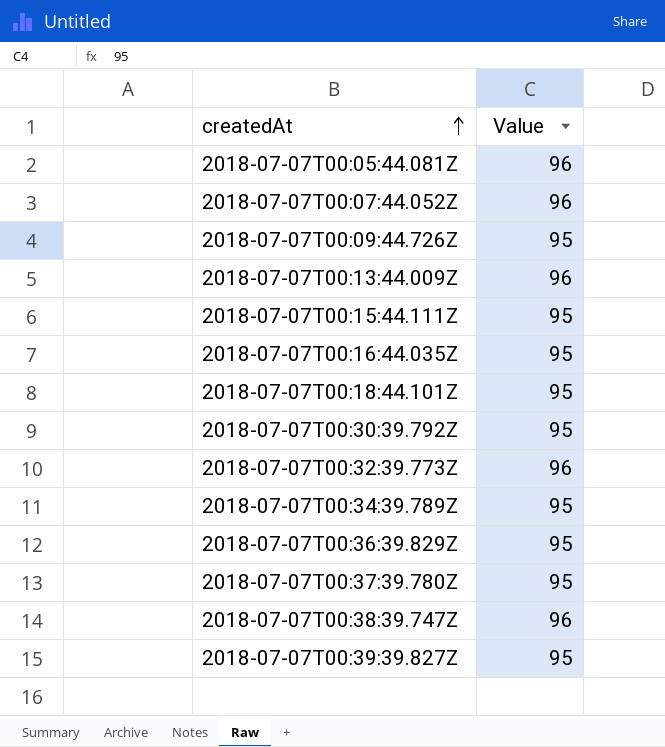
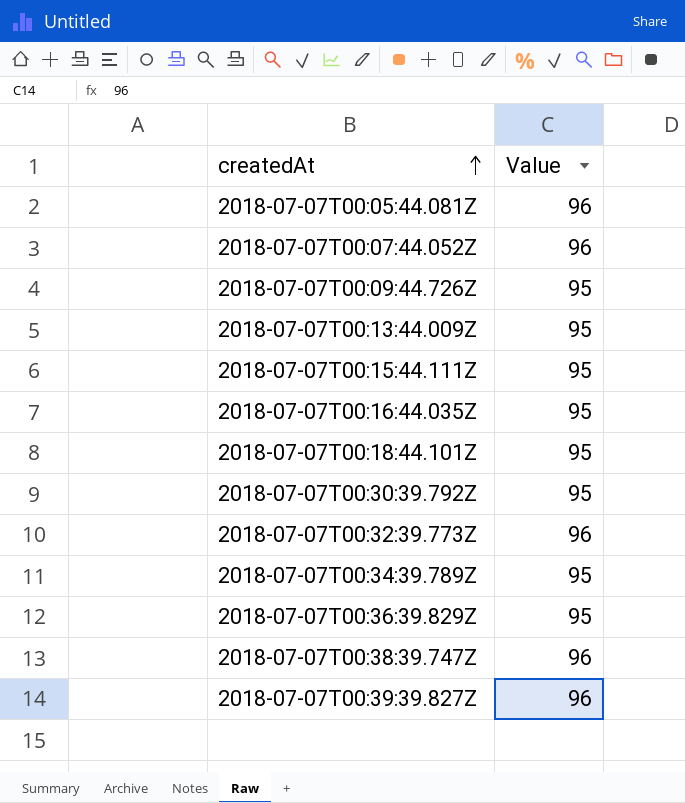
row 2018-07-07T00:37:39.780Z: 95 -> none
2018-07-07T00:13:44.009Z | Value: 96 -> 95
2018-07-07T00:39:39.827Z | Value: 95 -> 96

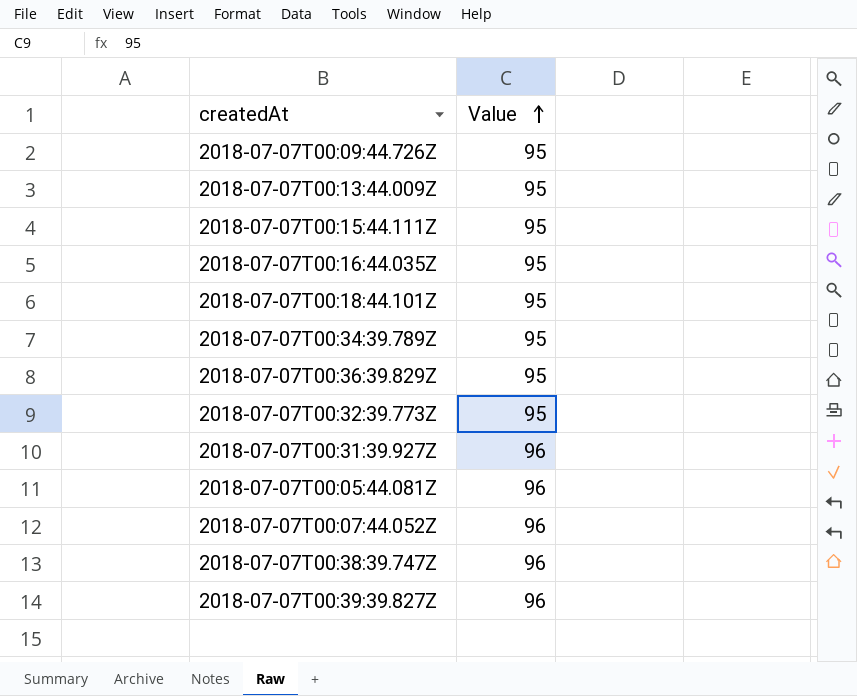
row order: createdAt ascending -> Value ascending
row 2018-07-07T00:30:39.792Z: 95 -> none
2018-07-07T00:32:39.773Z | Value: 96 -> 95
row 2018-07-07T00:31:39.927Z: none -> 96

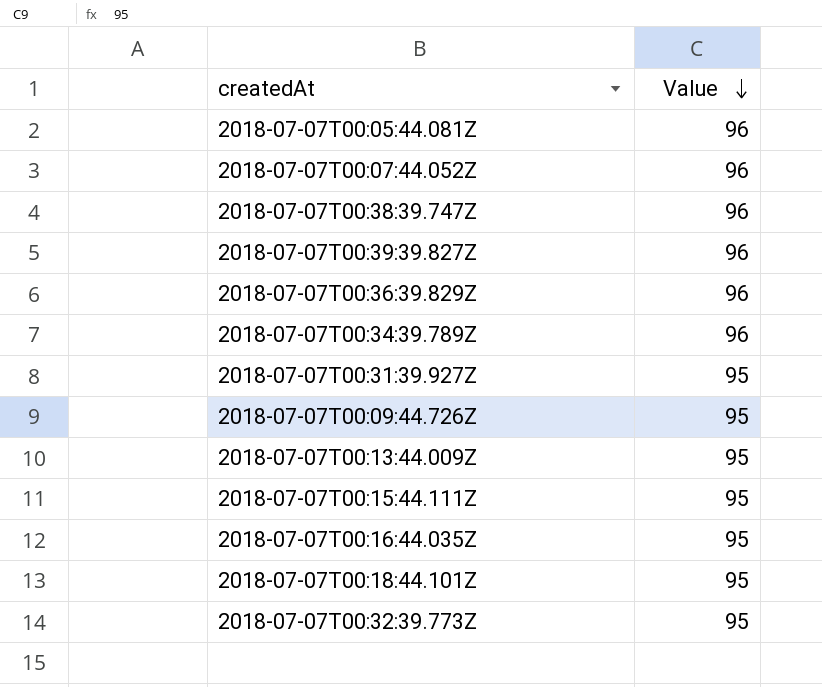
row order: Value ascending -> Value descending
2018-07-07T00:36:39.829Z | Value: 95 -> 96
2018-07-07T00:34:39.789Z | Value: 95 -> 96
2018-07-07T00:31:39.927Z | Value: 96 -> 95

